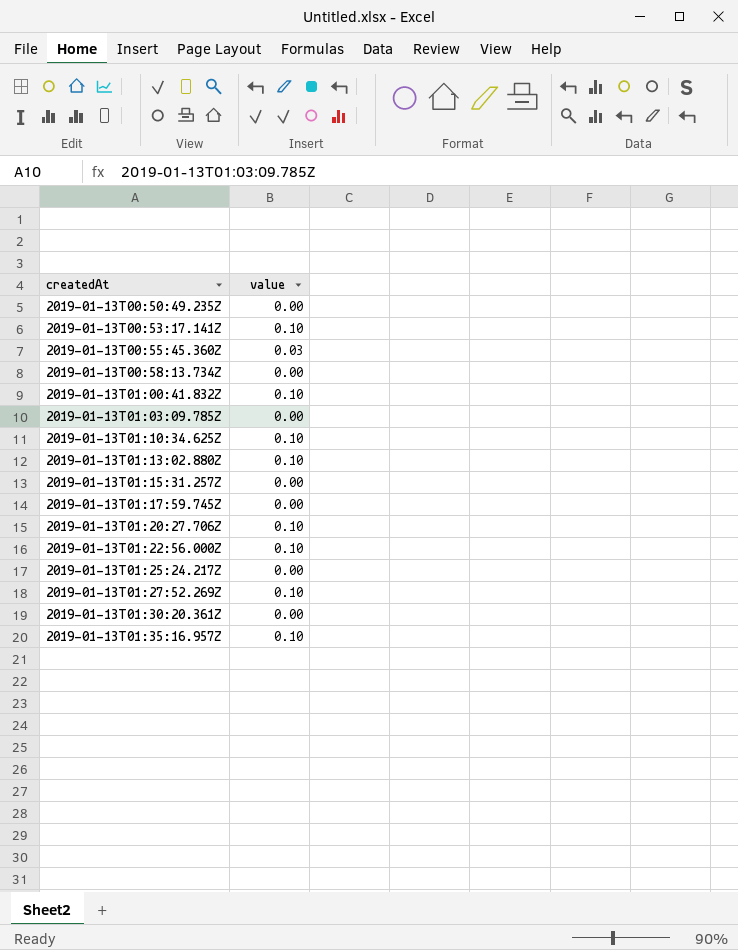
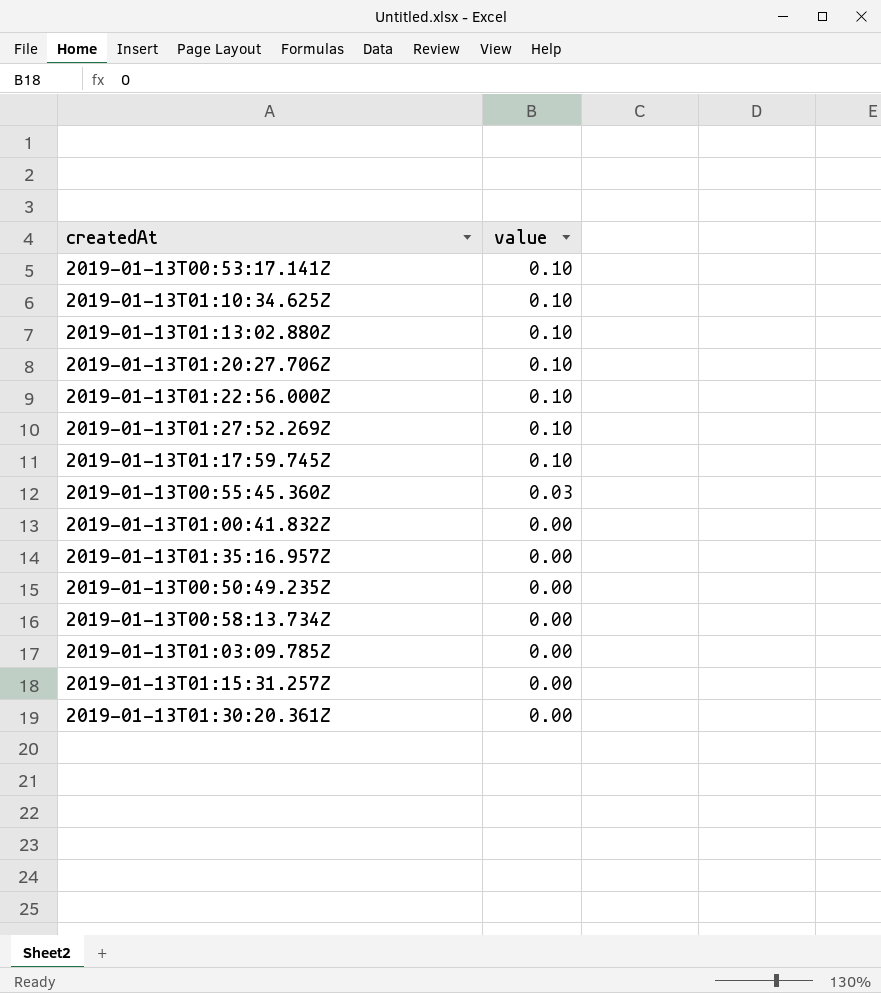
row order: createdAt ascending -> value descending
row 2019-01-13T01:25:24.217Z: 0.00 -> none
2019-01-13T01:17:59.745Z | value: 0.00 -> 0.10
2019-01-13T01:00:41.832Z | value: 0.10 -> 0.00
2019-01-13T01:35:16.957Z | value: 0.10 -> 0.00

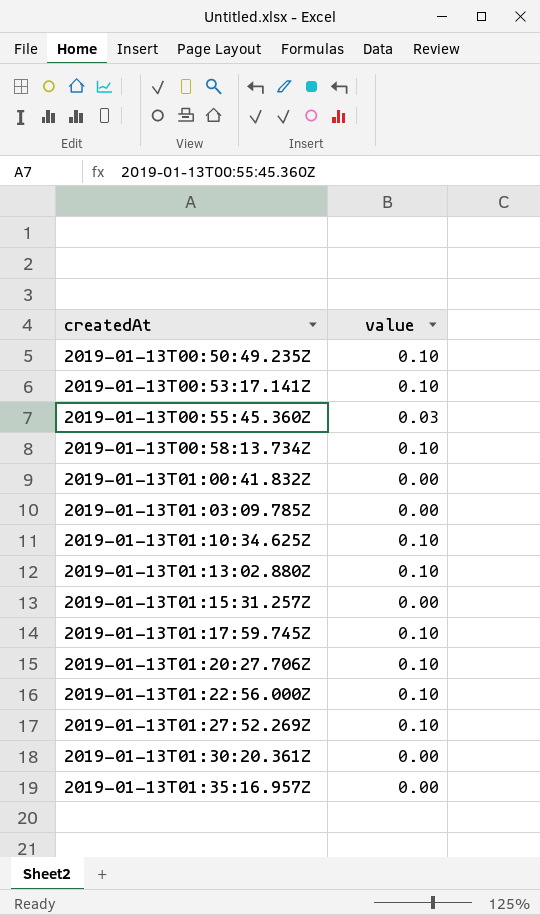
row order: value descending -> createdAt ascending
2019-01-13T00:50:49.235Z | value: 0.00 -> 0.10
2019-01-13T00:58:13.734Z | value: 0.00 -> 0.10

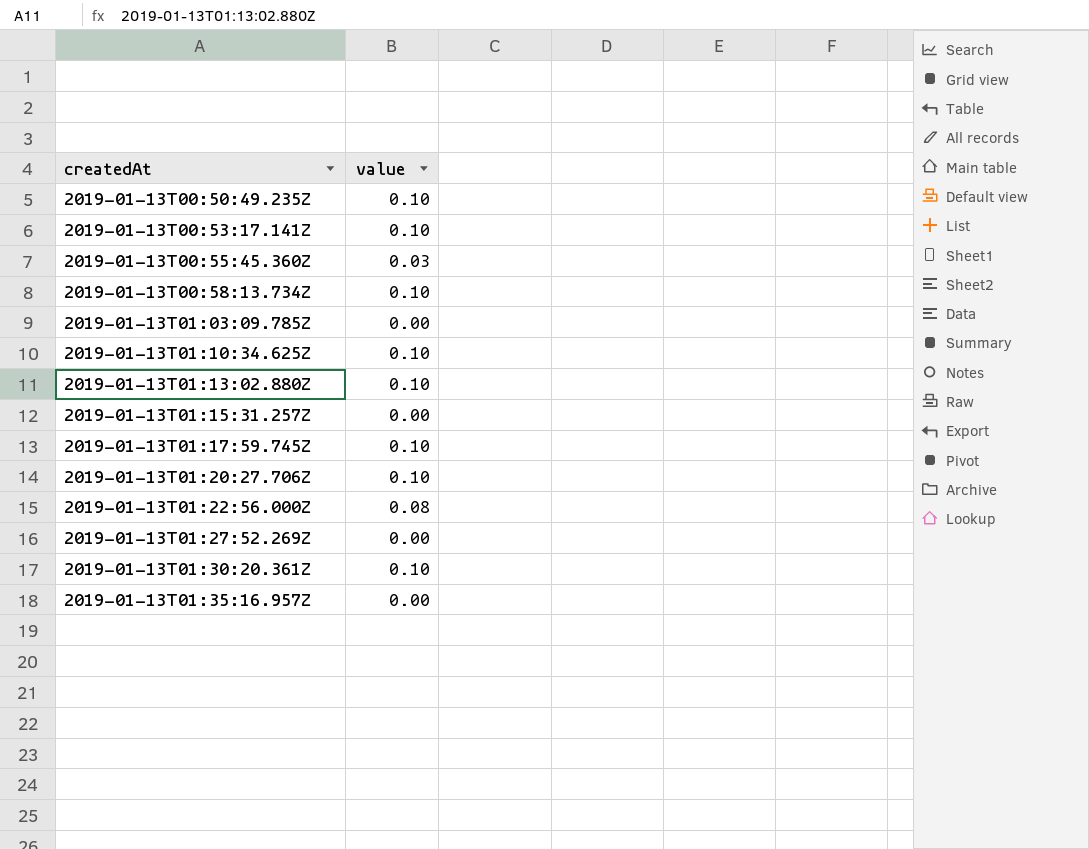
row 2019-01-13T01:00:41.832Z: 0.00 -> none
2019-01-13T01:22:56.000Z | value: 0.10 -> 0.08
2019-01-13T01:27:52.269Z | value: 0.10 -> 0.00
2019-01-13T01:30:20.361Z | value: 0.00 -> 0.10

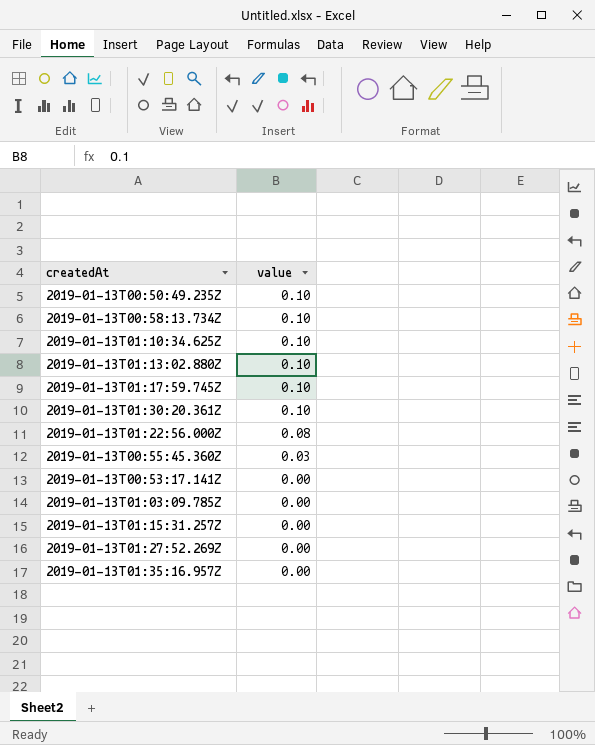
row order: createdAt ascending -> value descending
row 2019-01-13T01:20:27.706Z: 0.10 -> none
2019-01-13T00:53:17.141Z | value: 0.10 -> 0.00

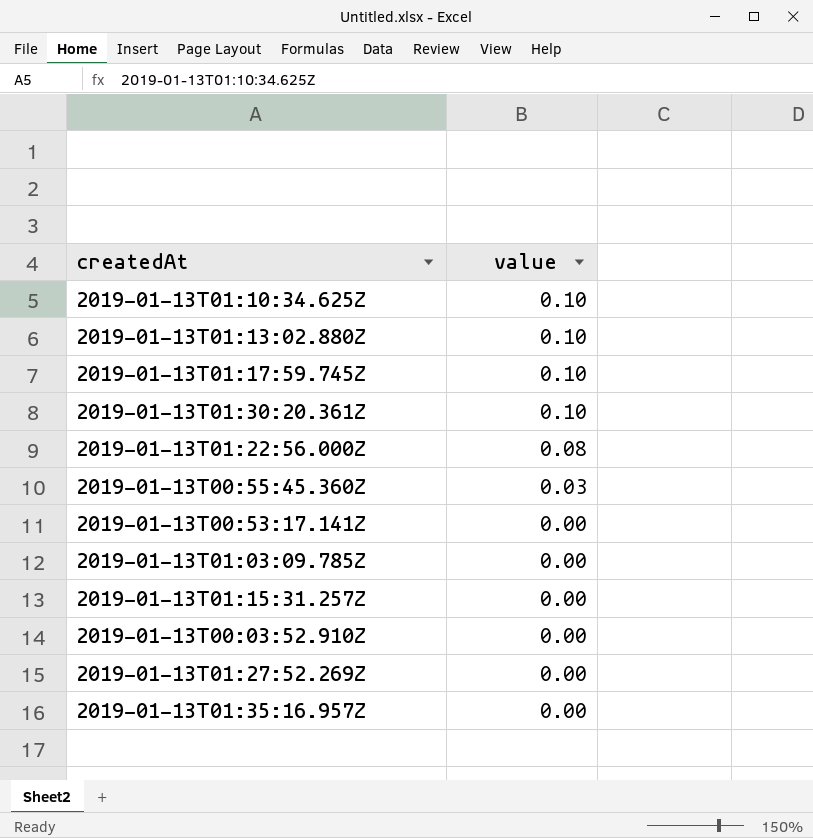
row 2019-01-13T00:50:49.235Z: 0.10 -> none
row 2019-01-13T00:58:13.734Z: 0.10 -> none
row 2019-01-13T00:03:52.910Z: none -> 0.00

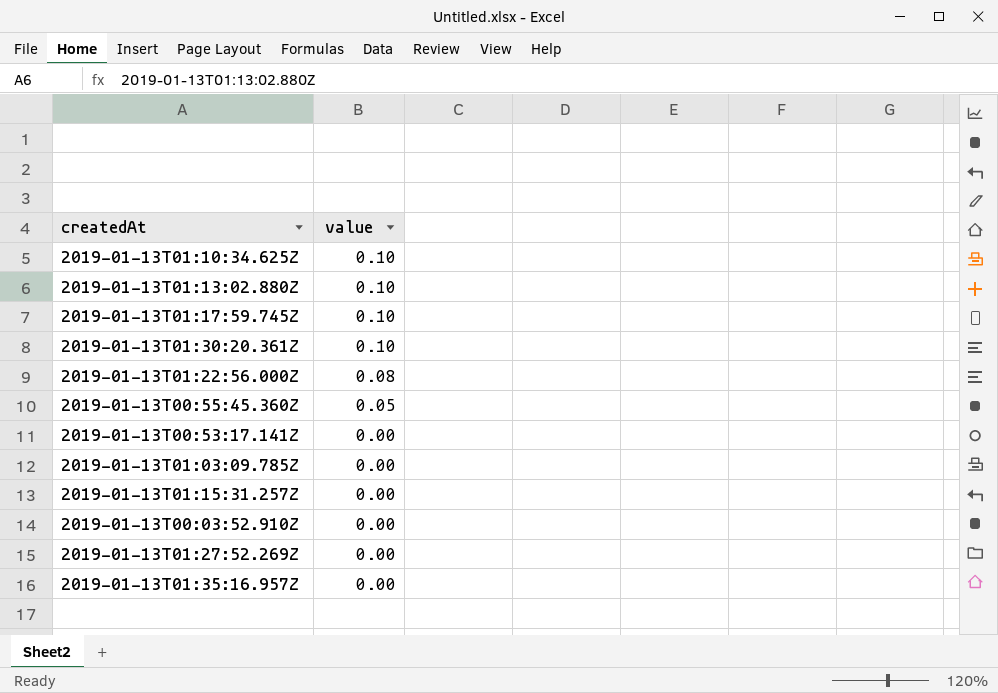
2019-01-13T00:55:45.360Z | value: 0.03 -> 0.05

